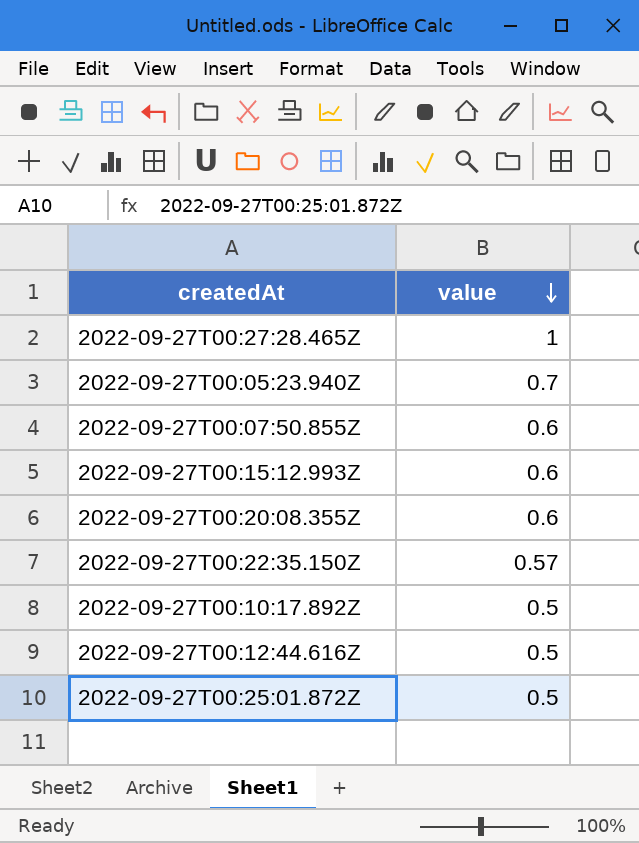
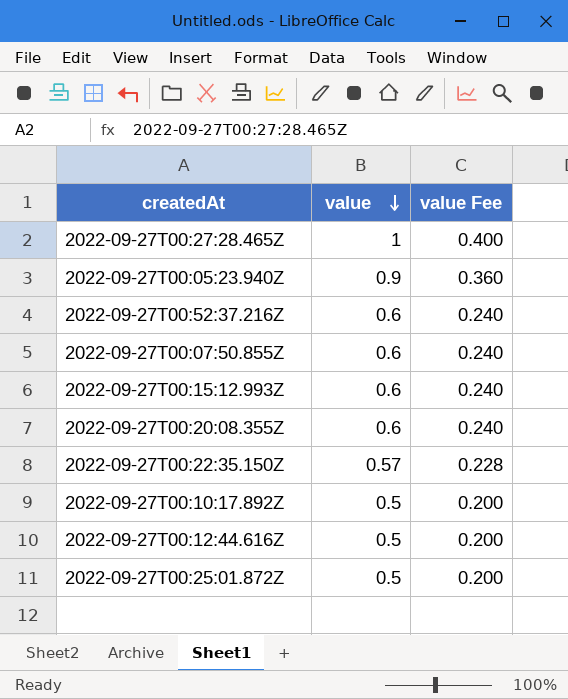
column value Fee | formula: none -> [value] * 0.4
2022-09-27T00:05:23.940Z | value: 0.7 -> 0.9
row 2022-09-27T00:52:37.216Z: none -> 0.6 | 0.240

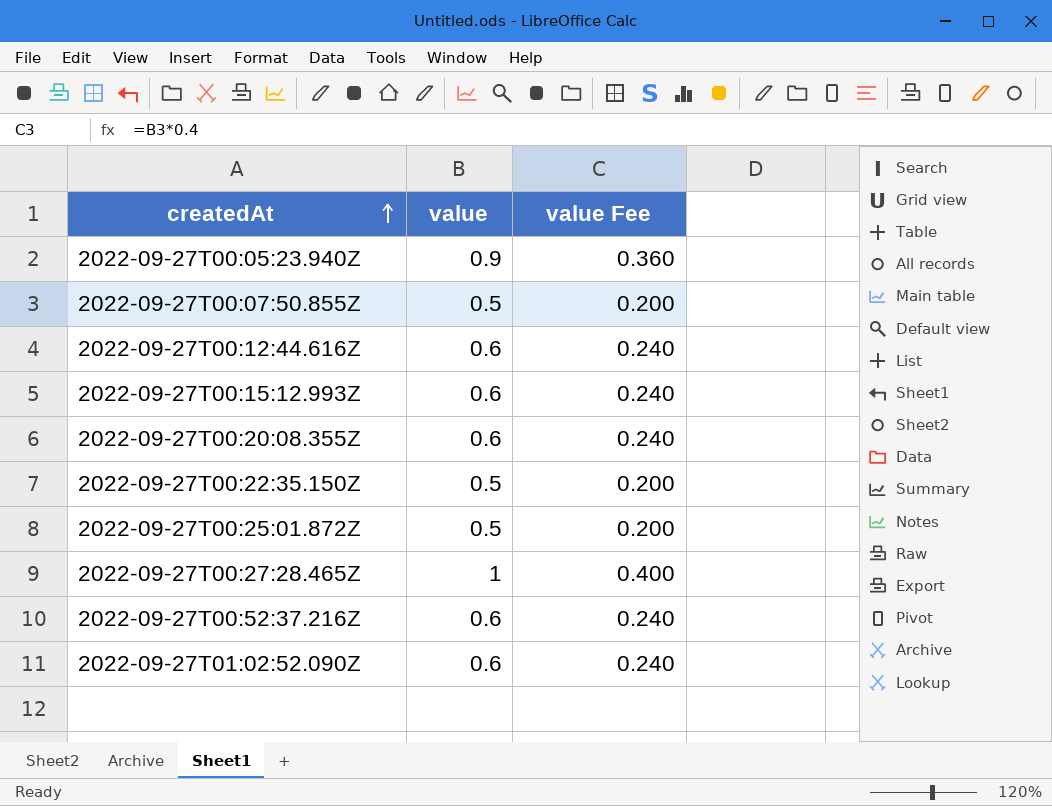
row order: value descending -> createdAt ascending
row 2022-09-27T00:10:17.892Z: 0.5 | 0.200 -> none
2022-09-27T00:07:50.855Z | value: 0.6 -> 0.5
2022-09-27T00:07:50.855Z | value Fee: 0.240 -> 0.200
2022-09-27T00:12:44.616Z | value: 0.5 -> 0.6
2022-09-27T00:12:44.616Z | value Fee: 0.200 -> 0.240
2022-09-27T00:22:35.150Z | value: 0.57 -> 0.5
2022-09-27T00:22:35.150Z | value Fee: 0.228 -> 0.200
row 2022-09-27T01:02:52.090Z: none -> 0.6 | 0.240

